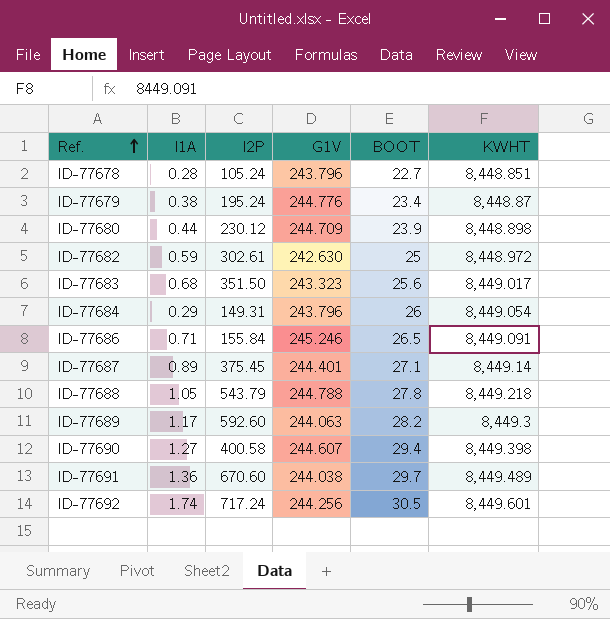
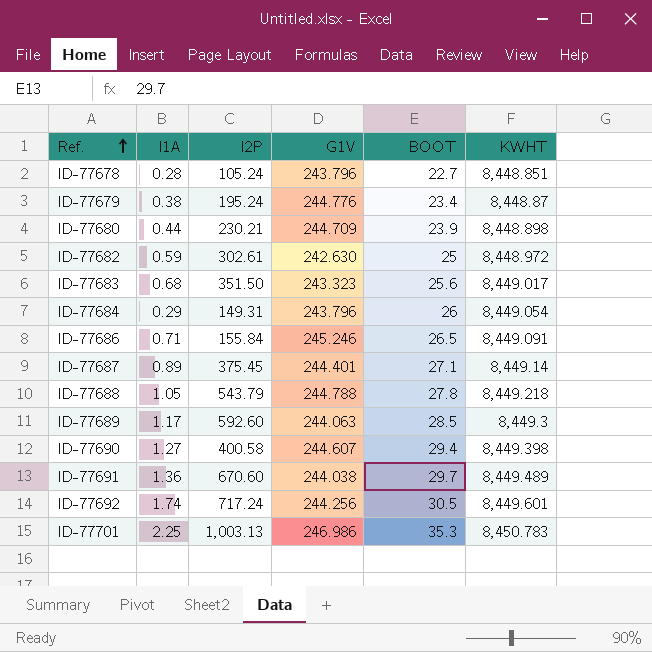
ID-77680 | I2P: 230.12 -> 230.21
ID-77689 | BOOT: 28.2 -> 28.5
row ID-77701: none -> 2.25 | 1,003.13 | 246.986 | 35.3 | 8,450.783

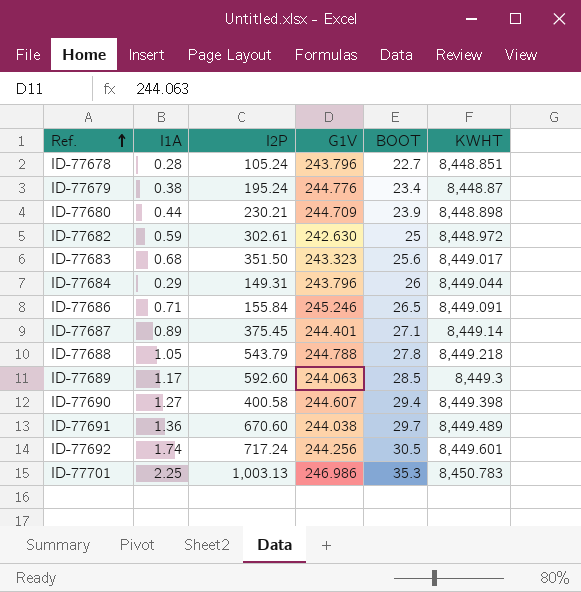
ID-77684 | KWHT: 8,449.054 -> 8,449.044

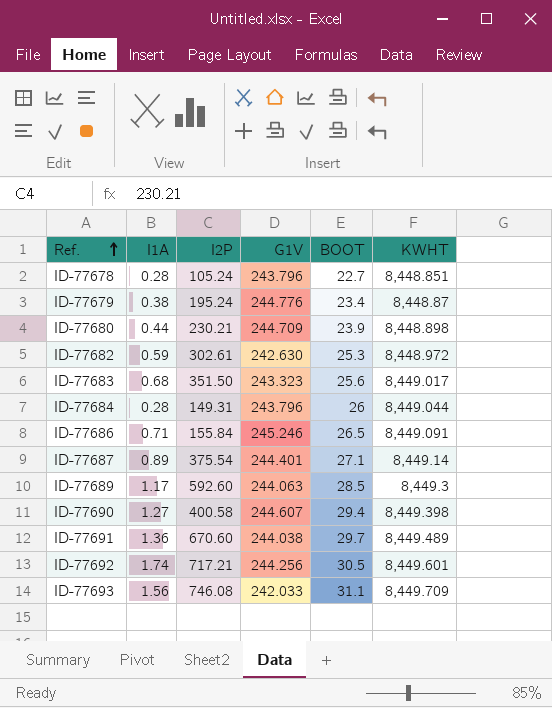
row ID-77688: 1.05 | 543.79 | 244.788 | 27.8 | 8,449.218 -> none
row ID-77701: 2.25 | 1,003.13 | 246.986 | 35.3 | 8,450.783 -> none
ID-77682 | BOOT: 25 -> 25.3
ID-77684 | I1A: 0.29 -> 0.28
ID-77687 | I2P: 375.45 -> 375.54
ID-77692 | I2P: 717.24 -> 717.21
row ID-77693: none -> 1.56 | 746.08 | 242.033 | 31.1 | 8,449.709

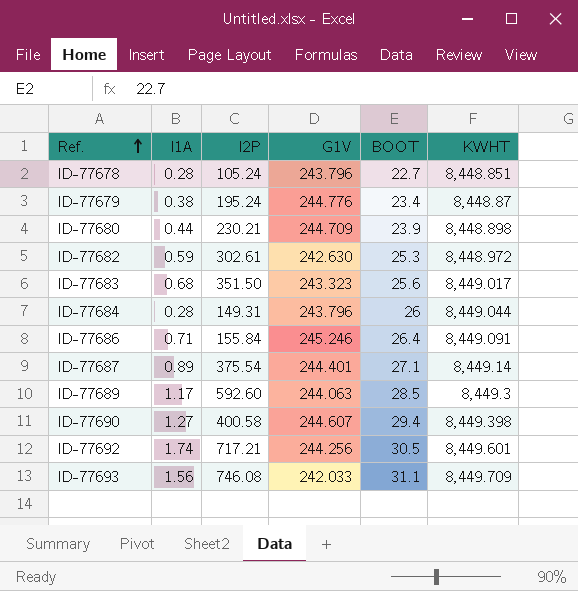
row ID-77691: 1.36 | 670.60 | 244.038 | 29.7 | 8,449.489 -> none
ID-77686 | BOOT: 26.5 -> 26.4

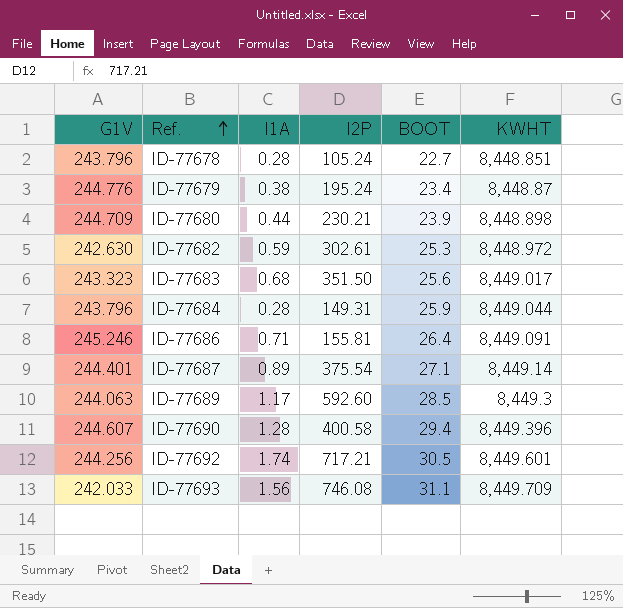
column G1V | position: 4 -> 1
ID-77684 | BOOT: 26 -> 25.9
ID-77686 | I2P: 155.84 -> 155.81
ID-77690 | I1A: 1.27 -> 1.28
ID-77690 | KWHT: 8,449.398 -> 8,449.396

